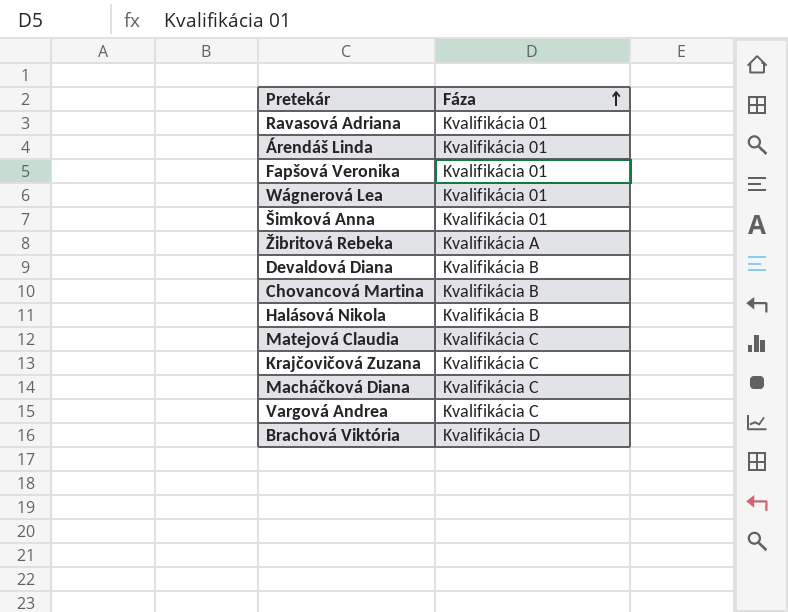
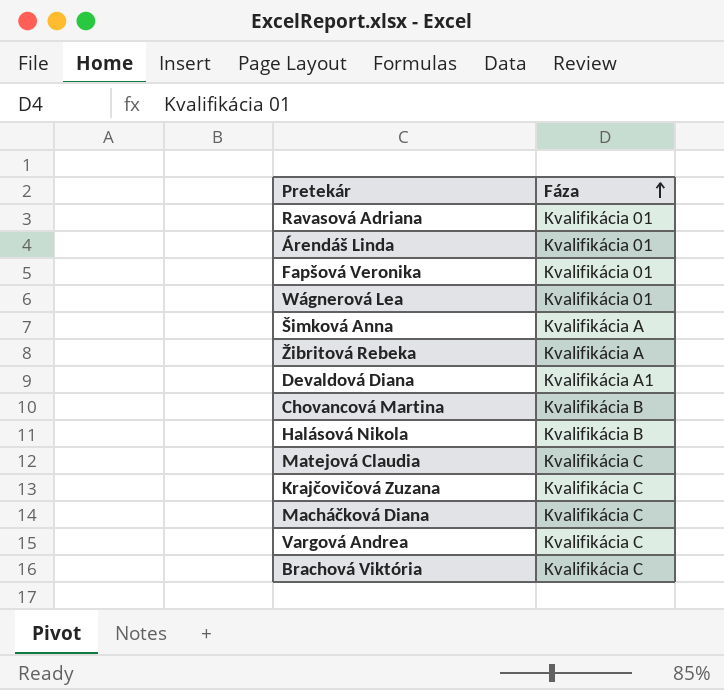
Šimková Anna | Fáza: Kvalifikácia 01 -> Kvalifikácia A
Devaldová Diana | Fáza: Kvalifikácia B -> Kvalifikácia A1
Brachová Viktória | Fáza: Kvalifikácia D -> Kvalifikácia C

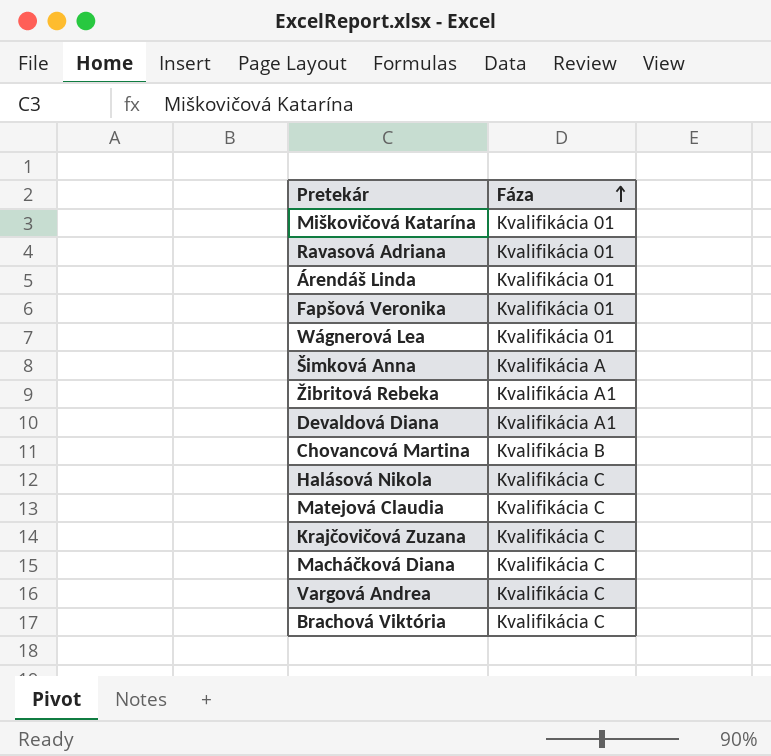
row Miškovičová Katarína: none -> Kvalifikácia 01
Žibritová Rebeka | Fáza: Kvalifikácia A -> Kvalifikácia A1
Halásová Nikola | Fáza: Kvalifikácia B -> Kvalifikácia C

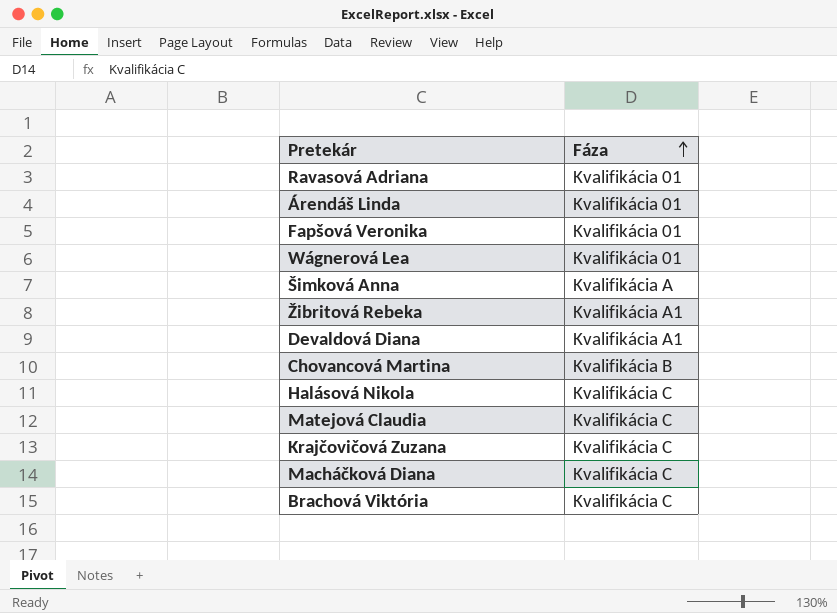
row Miškovičová Katarína: Kvalifikácia 01 -> none
row Vargová Andrea: Kvalifikácia C -> none

